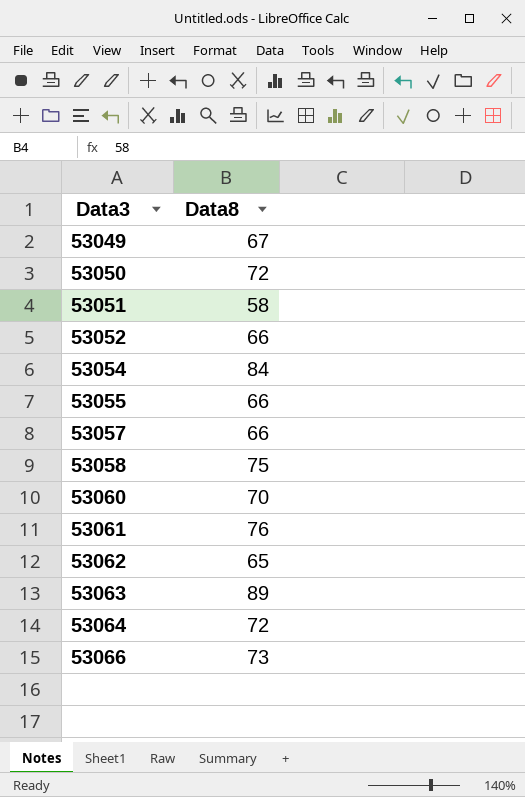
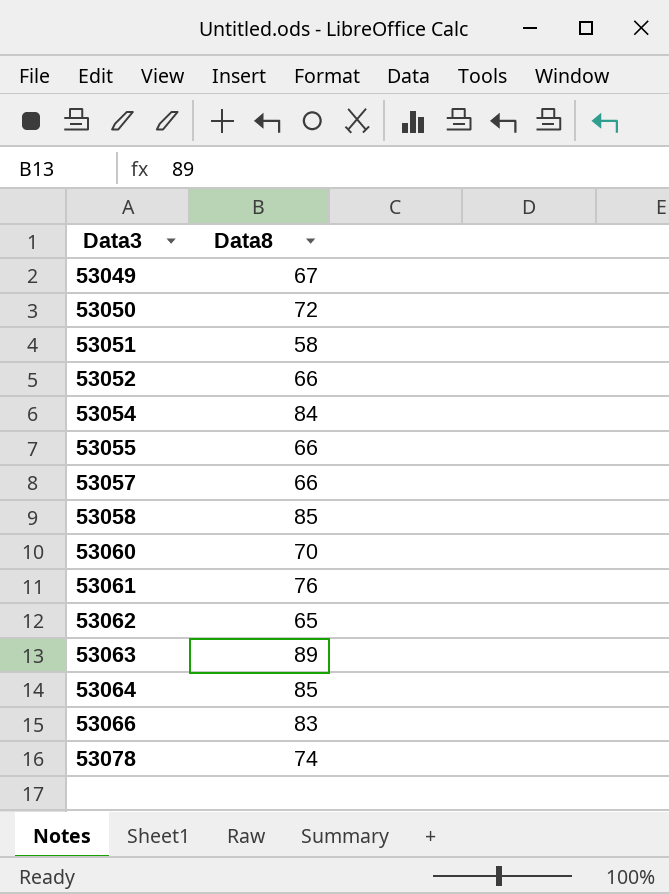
53058 | Data8: 75 -> 85
53064 | Data8: 72 -> 85
53066 | Data8: 73 -> 83
row 53078: none -> 74

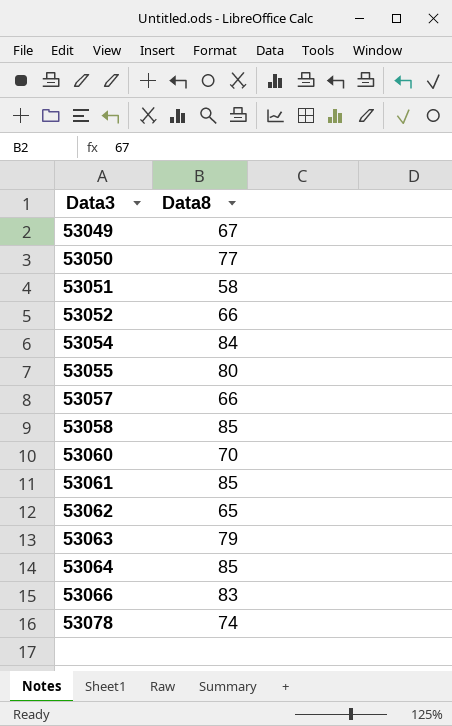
53050 | Data8: 72 -> 77
53055 | Data8: 66 -> 80
53061 | Data8: 76 -> 85
53063 | Data8: 89 -> 79

